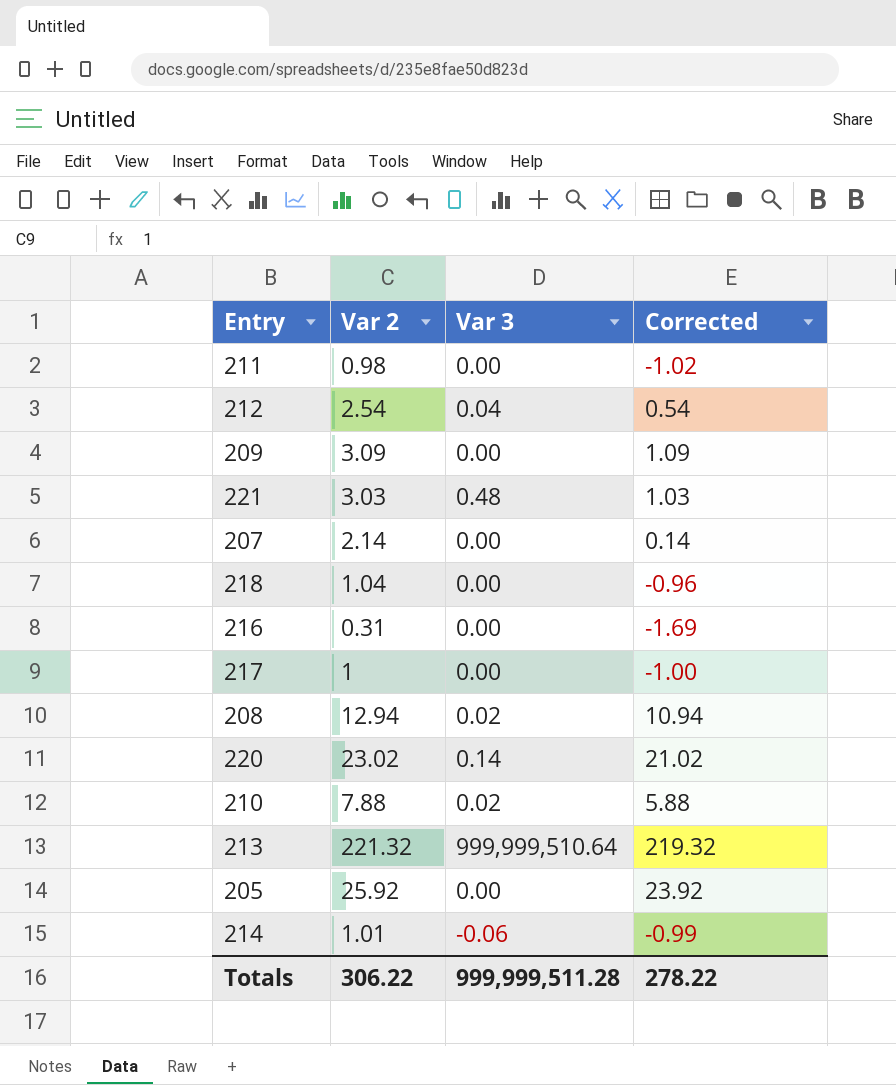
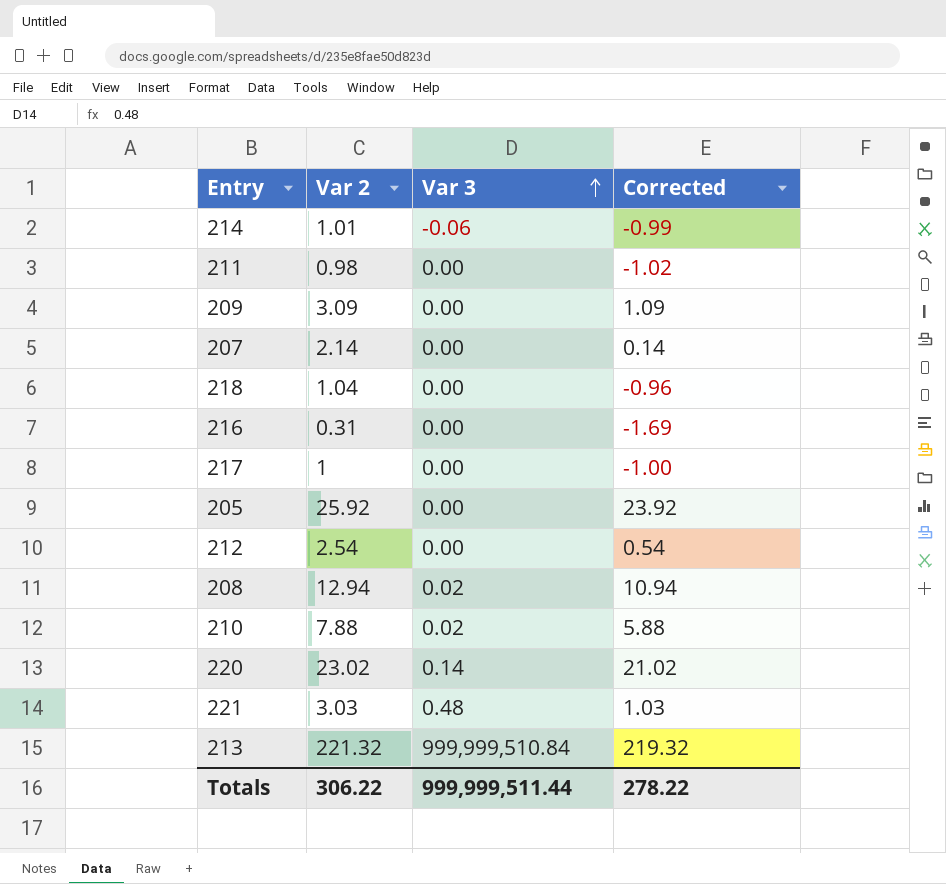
row order: none -> Var 3 ascending
212 | Var 3: 0.04 -> 0.00
213 | Var 3: 999,999,510.64 -> 999,999,510.84
Totals | Var 3: 999,999,511.28 -> 999,999,511.44

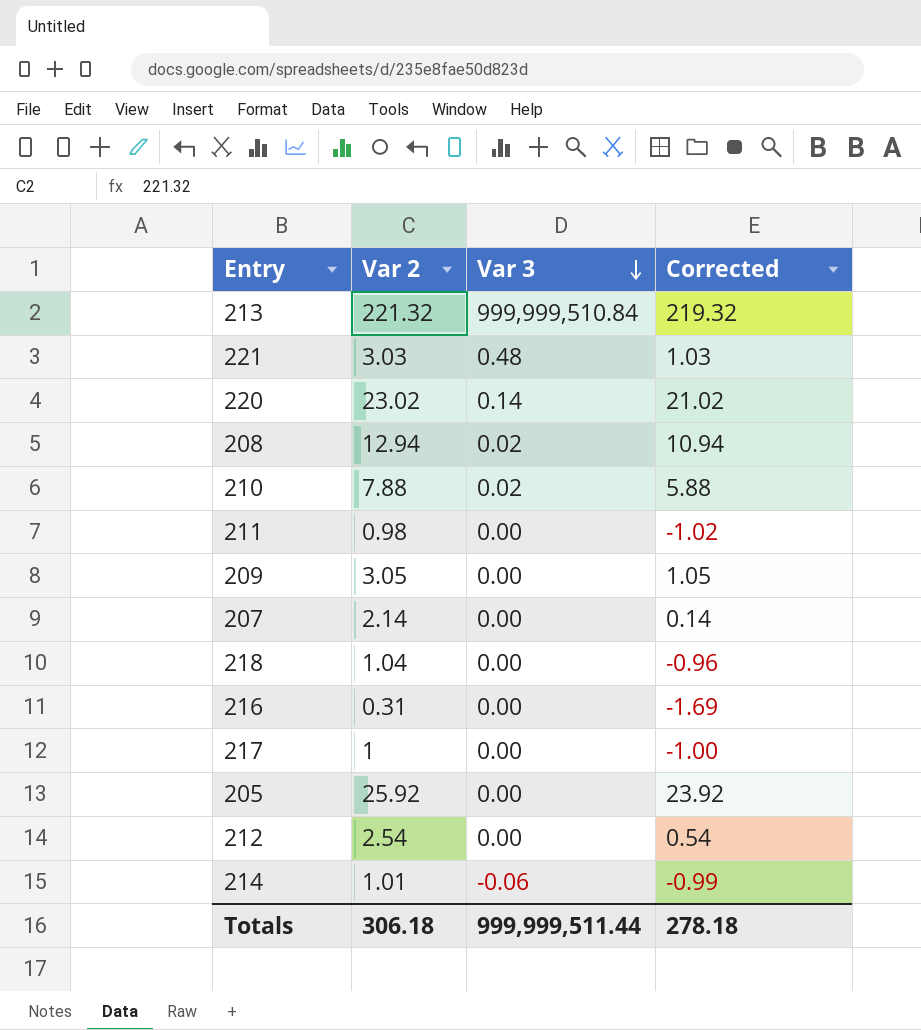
row order: Var 3 ascending -> Var 3 descending
209 | Var 2: 3.09 -> 3.05
209 | Corrected: 1.09 -> 1.05
Totals | Var 2: 306.22 -> 306.18
Totals | Corrected: 278.22 -> 278.18

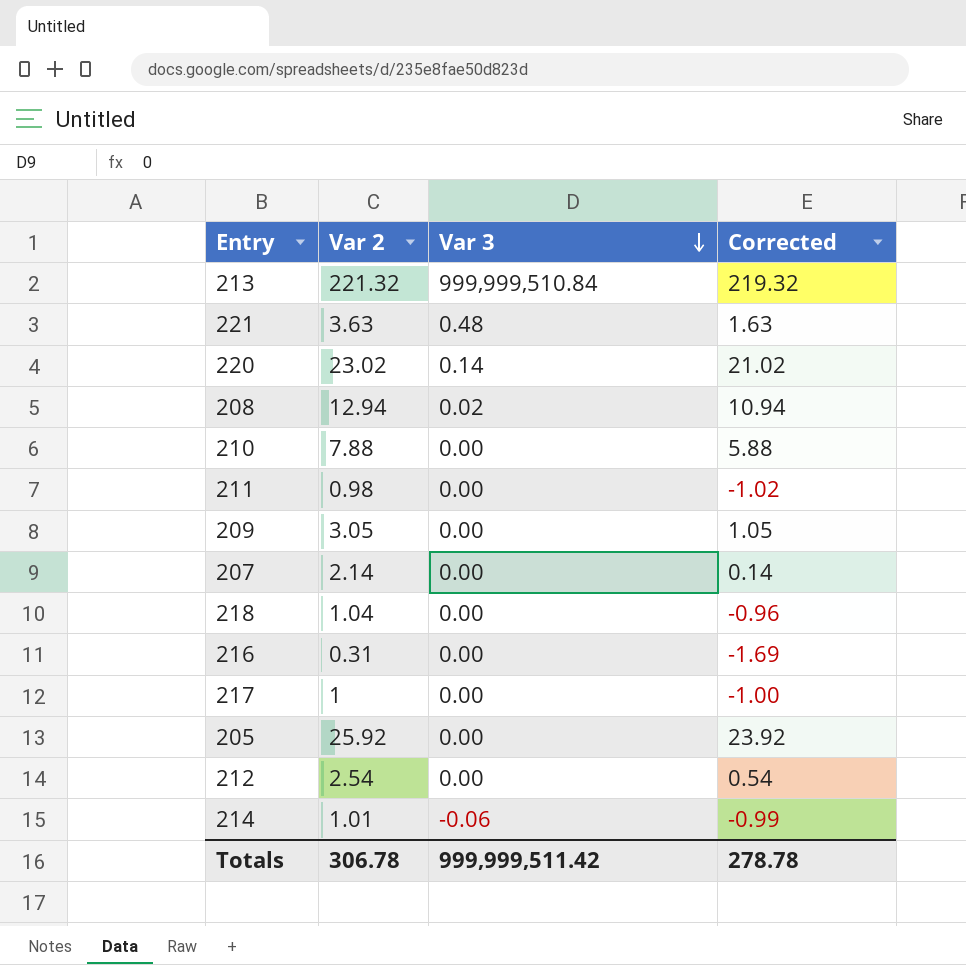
221 | Var 2: 3.03 -> 3.63
221 | Corrected: 1.03 -> 1.63
210 | Var 3: 0.02 -> 0.00
Totals | Var 2: 306.18 -> 306.78
Totals | Var 3: 999,999,511.44 -> 999,999,511.42
Totals | Corrected: 278.18 -> 278.78

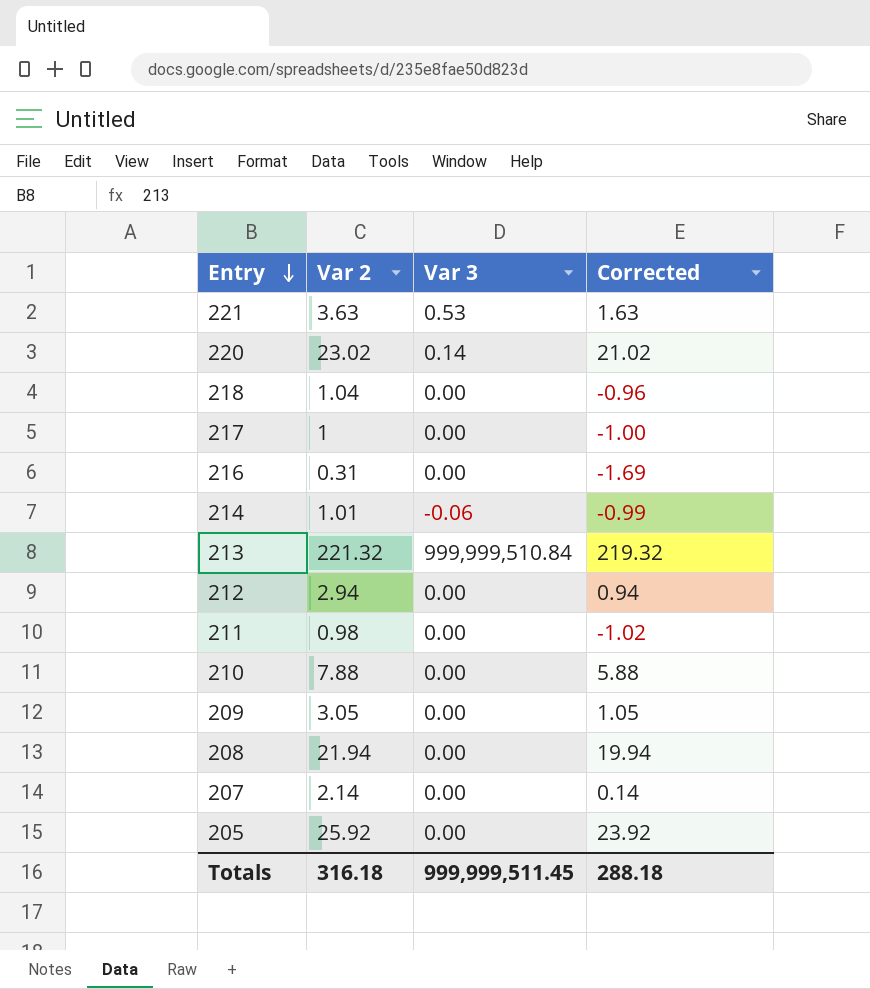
row order: Var 3 descending -> Entry descending
221 | Var 3: 0.48 -> 0.53
212 | Var 2: 2.54 -> 2.94
212 | Corrected: 0.54 -> 0.94
208 | Var 2: 12.94 -> 21.94
208 | Var 3: 0.02 -> 0.00
208 | Corrected: 10.94 -> 19.94
Totals | Var 2: 306.78 -> 316.18
Totals | Var 3: 999,999,511.42 -> 999,999,511.45
Totals | Corrected: 278.78 -> 288.18

